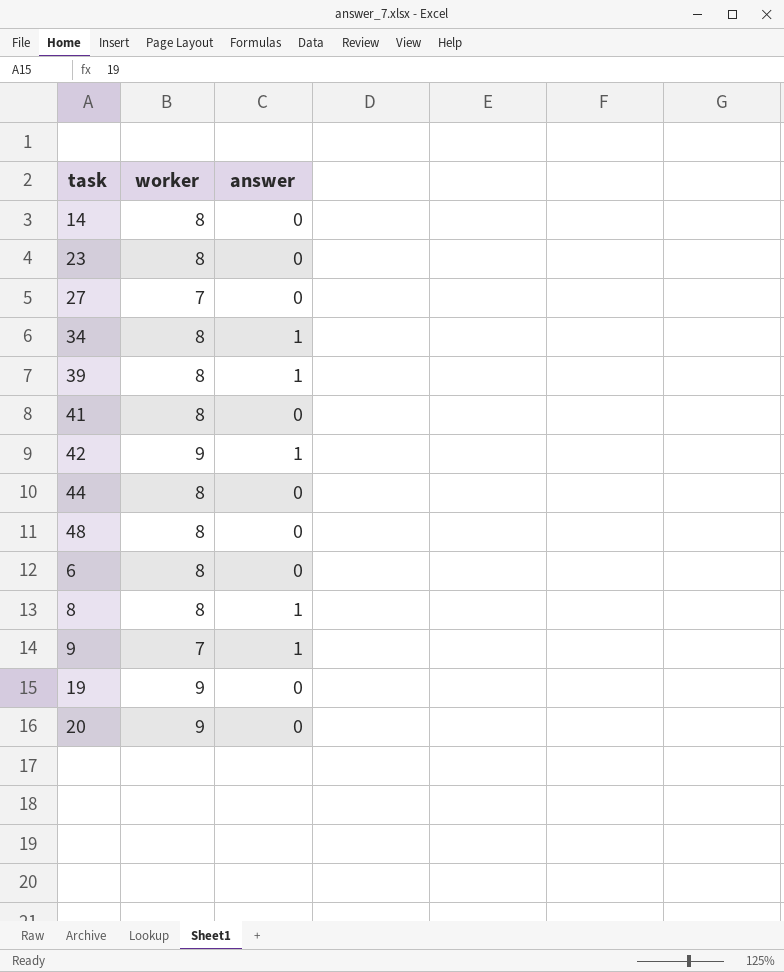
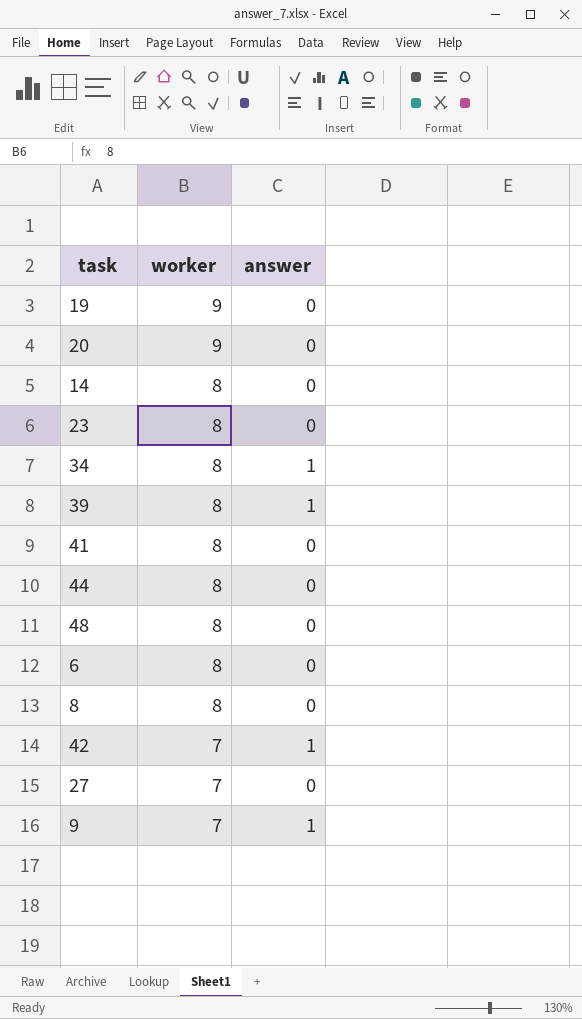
row order: none -> worker descending
8 | answer: 1 -> 0
42 | worker: 9 -> 7

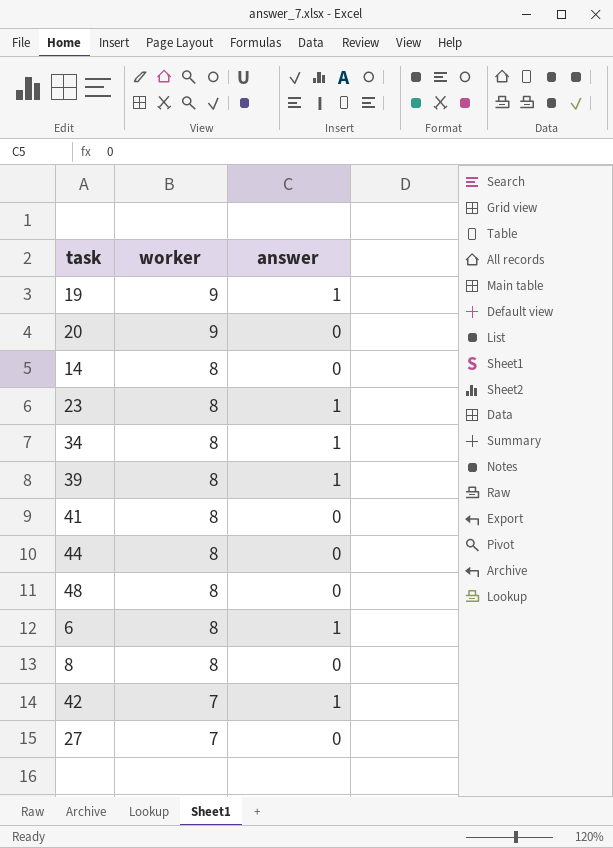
row 9: 7 | 1 -> none
19 | answer: 0 -> 1
23 | answer: 0 -> 1
6 | answer: 0 -> 1

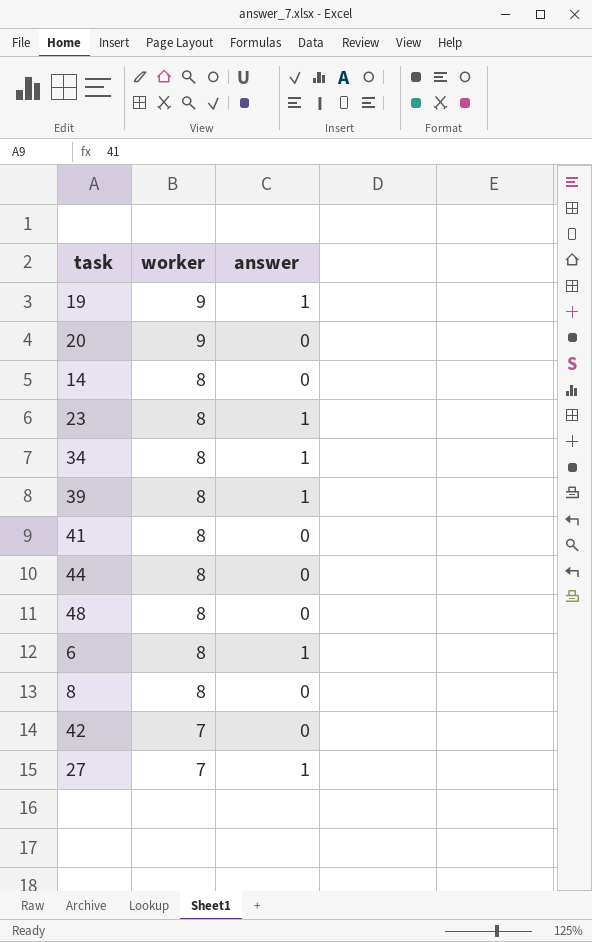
42 | answer: 1 -> 0
27 | answer: 0 -> 1

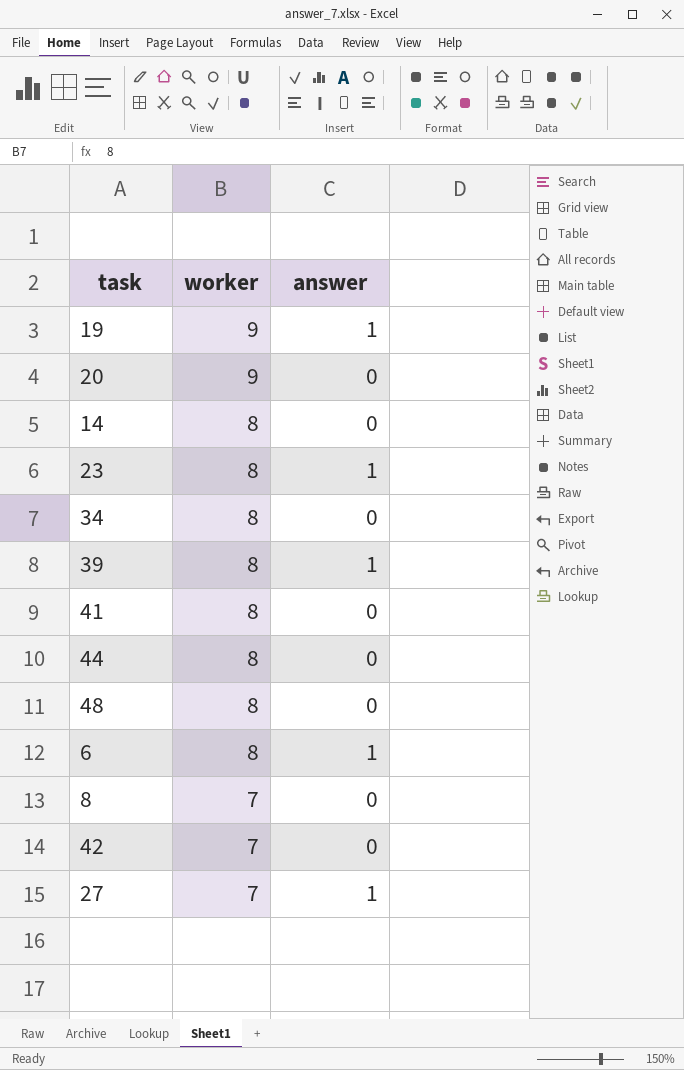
34 | answer: 1 -> 0
8 | worker: 8 -> 7

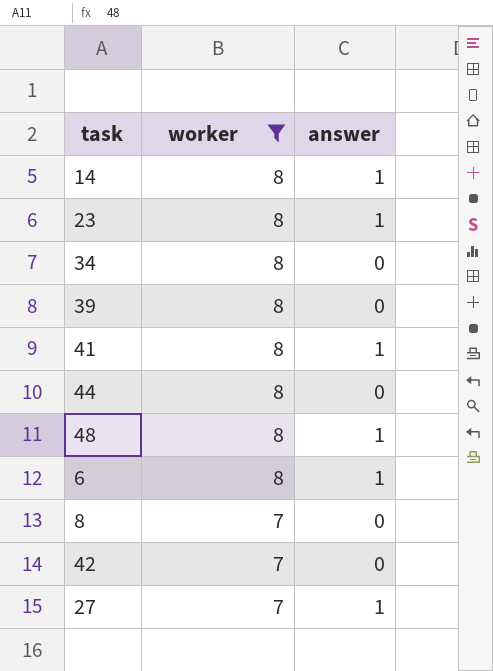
filter: none -> worker != 9
14 | answer: 0 -> 1
39 | answer: 1 -> 0
41 | answer: 0 -> 1
48 | answer: 0 -> 1

